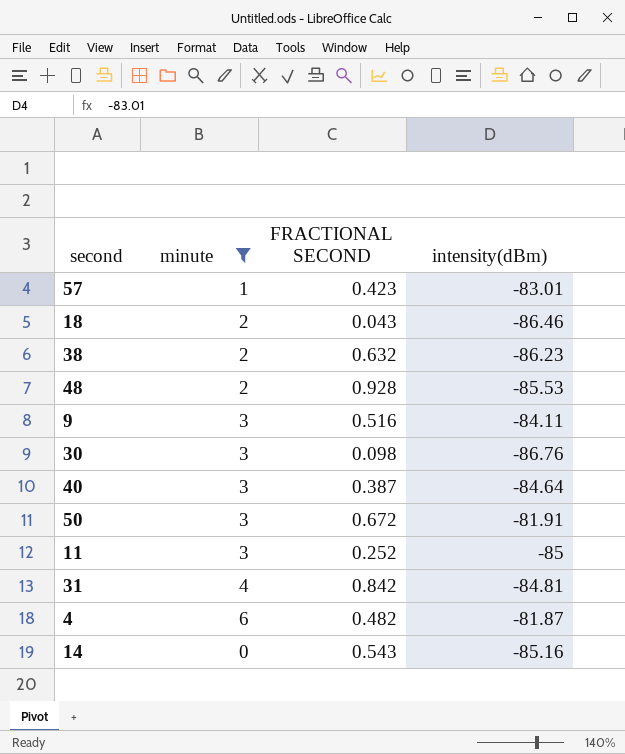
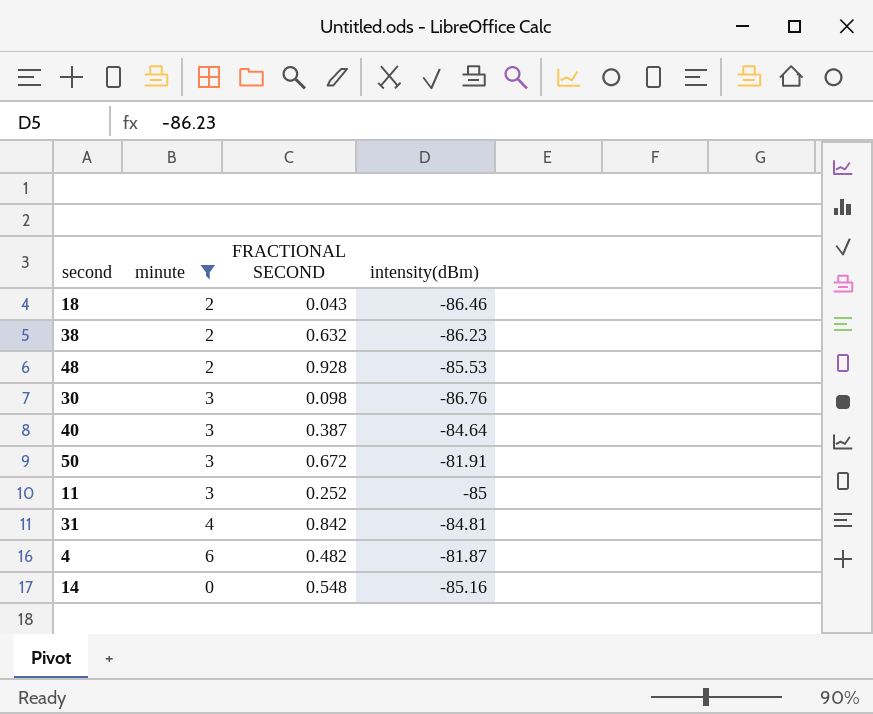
row 57: 1 | 0.423 | -83.01 -> none
row 9: 3 | 0.516 | -84.11 -> none
14 | FRACTIONAL SECOND: 0.543 -> 0.548

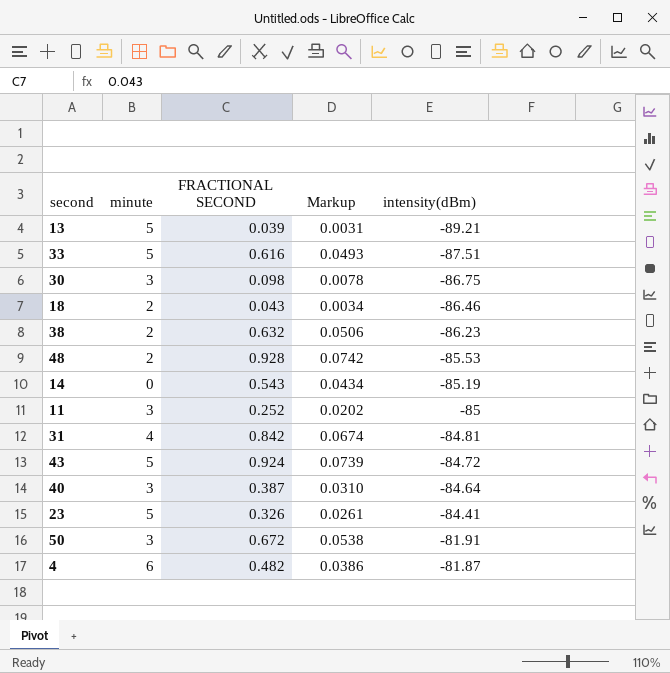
filter: minute != 5 -> none
row order: none -> intensity(dBm) ascending
column Markup | formula: none -> [FRACTIONAL SECOND] * 0.08
30 | intensity(dBm): -86.76 -> -86.75
14 | FRACTIONAL SECOND: 0.548 -> 0.543
14 | intensity(dBm): -85.16 -> -85.19

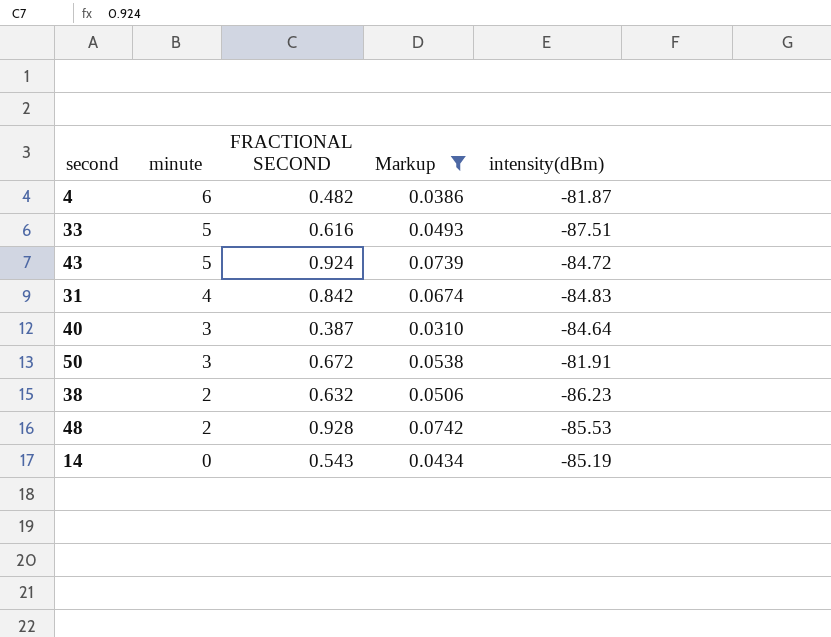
filter: none -> Markup >= 0.0310
row order: intensity(dBm) ascending -> minute descending
31 | intensity(dBm): -84.81 -> -84.83

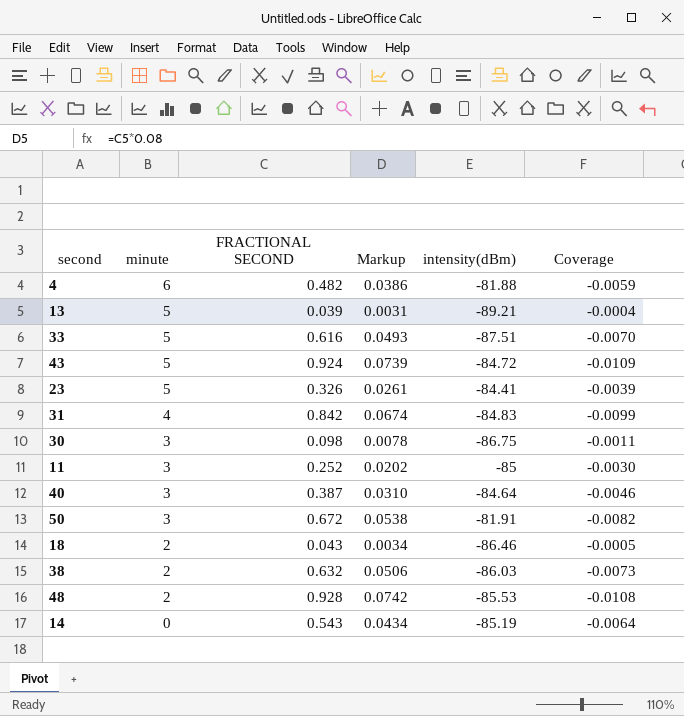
filter: Markup >= 0.0310 -> none
column Coverage | formula: none -> [FRACTIONAL SECOND] / [intensity(dBm)]
4 | intensity(dBm): -81.87 -> -81.88
38 | intensity(dBm): -86.23 -> -86.03

